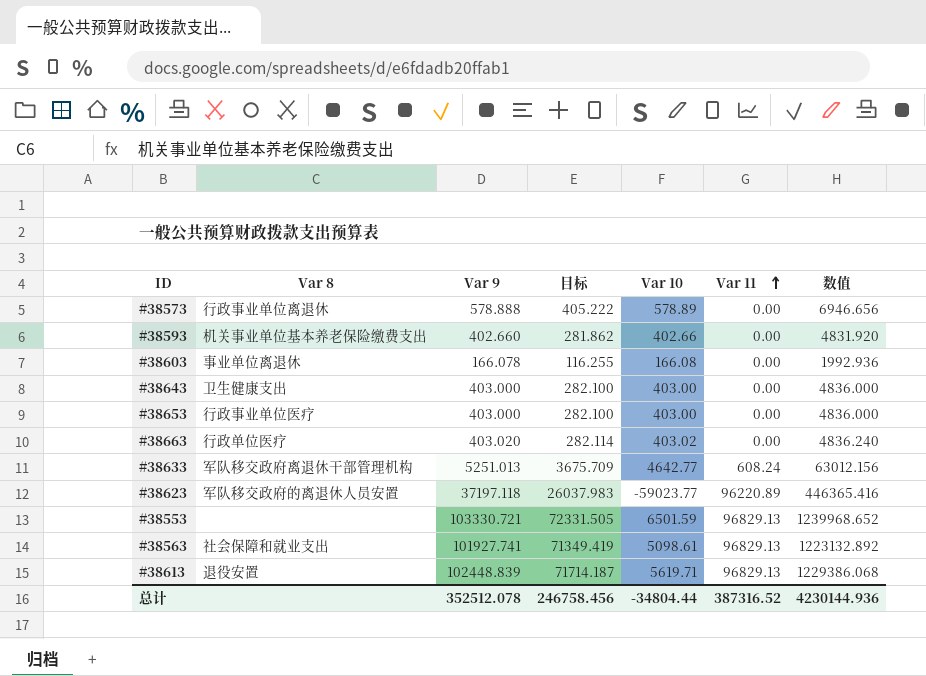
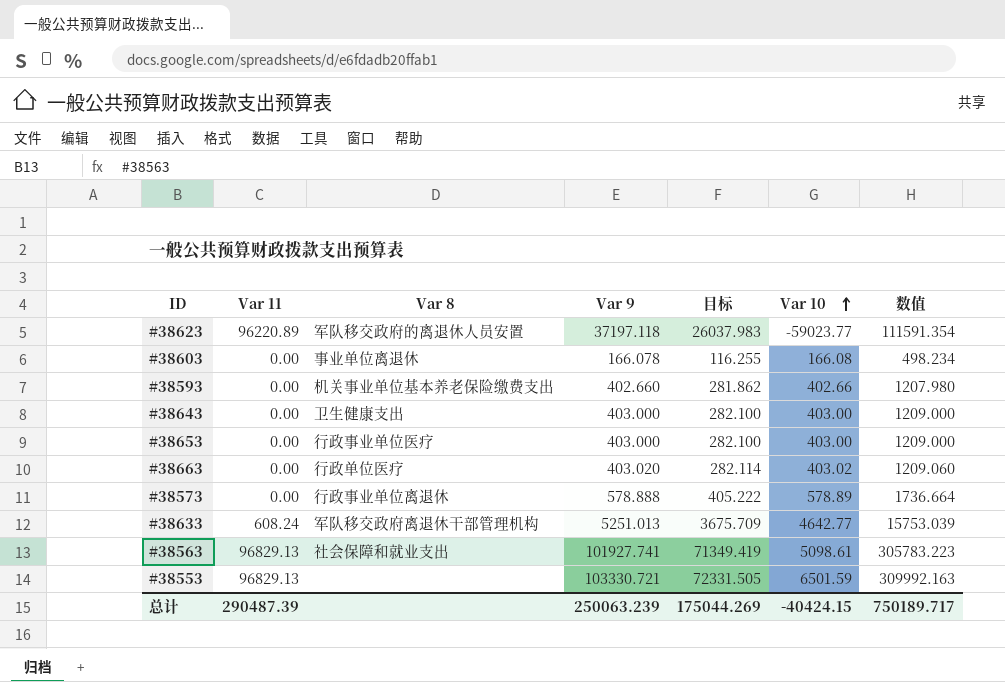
row order: Var 11 ascending -> Var 10 ascending
column Var 11 | position: 6 -> 2
column 数值 | formula: [Var 9] * 12 -> [Var 9] * 3
row #38613: 退役安置 | 102448.839 | 71714.187 | 5619.71 | 96829.13 | 1229386.068 -> none
总计 | Var 11: 387316.52 -> 290487.39
总计 | Var 9: 352512.078 -> 250063.239
总计 | 目标: 246758.456 -> 175044.269
总计 | Var 10: -34804.44 -> -40424.15
总计 | 数值: 4230144.936 -> 750189.717

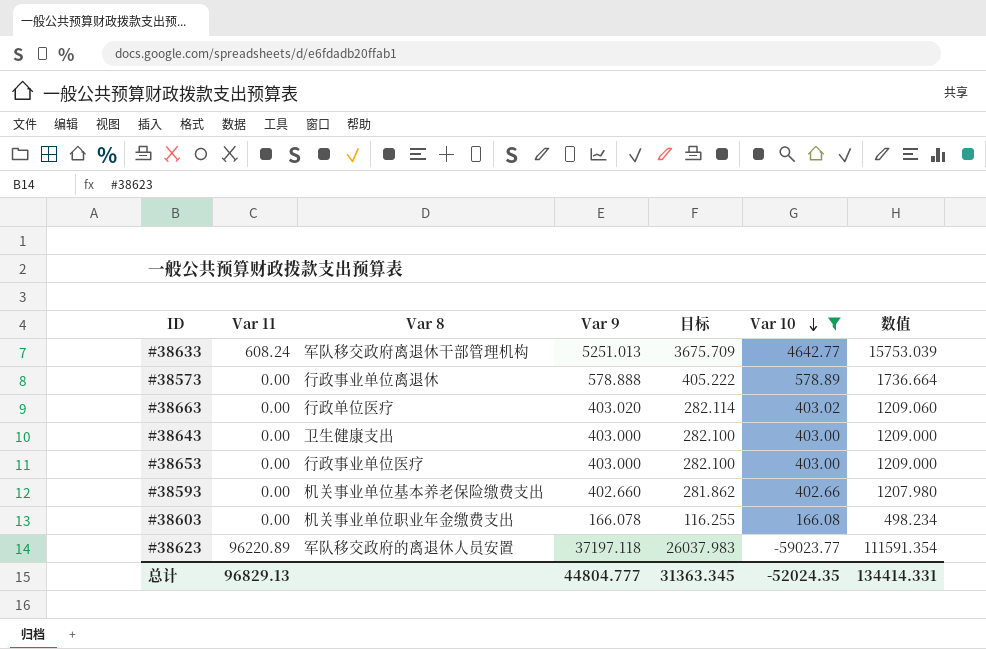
filter: none -> Var 10 <= 4642.77
row order: Var 10 ascending -> Var 10 descending
#38603 | Var 8: 事业单位离退休 -> 机关事业单位职业年金缴费支出
总计 | Var 11: 290487.39 -> 96829.13
总计 | Var 9: 250063.239 -> 44804.777
总计 | 目标: 175044.269 -> 31363.345
总计 | Var 10: -40424.15 -> -52024.35
总计 | 数值: 750189.717 -> 134414.331

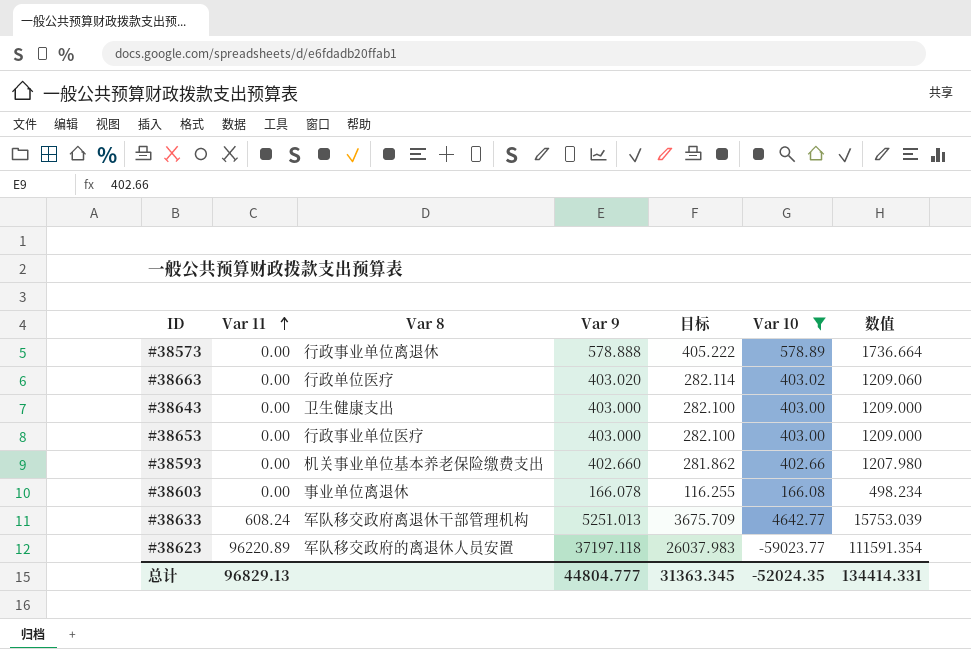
row order: Var 10 descending -> Var 11 ascending
#38603 | Var 8: 机关事业单位职业年金缴费支出 -> 事业单位离退休

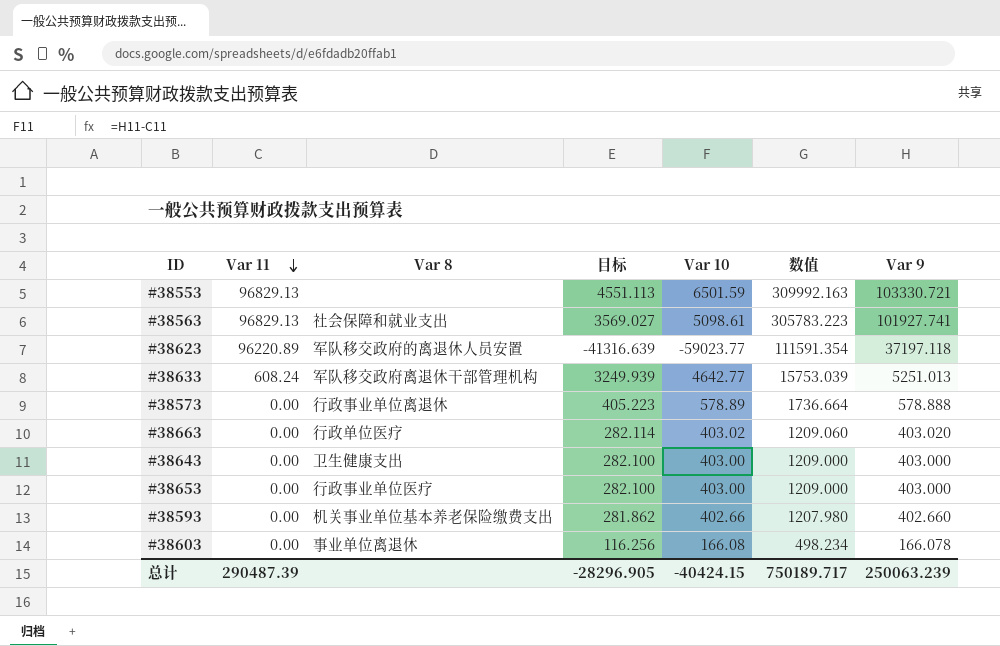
filter: Var 10 <= 4642.77 -> none
row order: Var 11 ascending -> Var 11 descending
column 目标 | formula: [Var 9] * 0.7 -> [Var 10] * 0.7
column Var 9 | position: 4 -> 7
总计 | Var 11: 96829.13 -> 290487.39
总计 | 目标: 31363.345 -> -28296.905
总计 | Var 10: -52024.35 -> -40424.15
总计 | 数值: 134414.331 -> 750189.717
总计 | Var 9: 44804.777 -> 250063.239

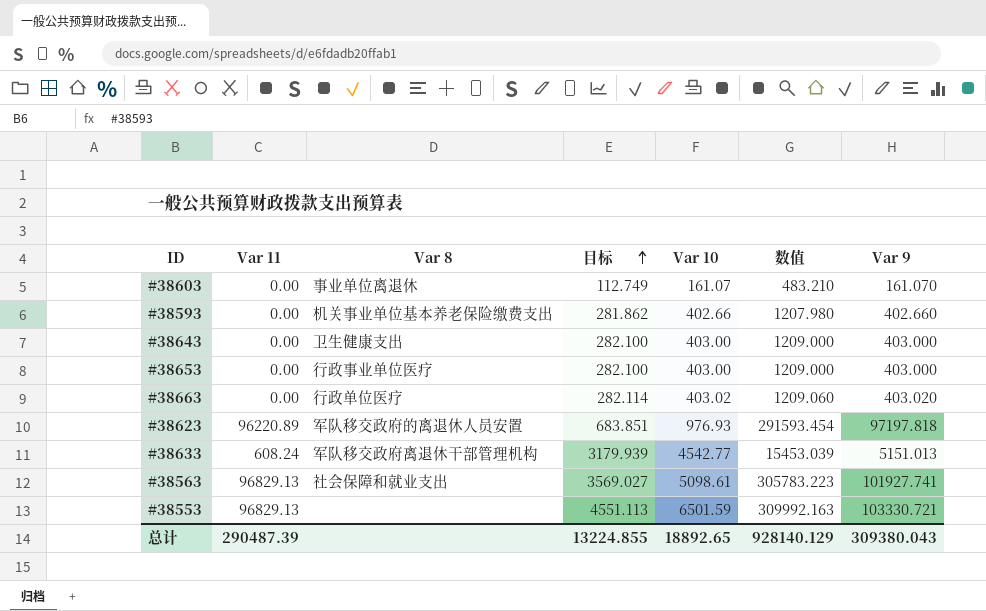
row order: Var 11 descending -> 目标 ascending
row #38573: 0.00 | 行政事业单位离退休 | 405.223 | 578.89 | 1736.664 | 578.888 -> none
#38603 | 目标: 116.256 -> 112.749
#38603 | Var 10: 166.08 -> 161.07
#38603 | 数值: 498.234 -> 483.210
#38603 | Var 9: 166.078 -> 161.070
#38623 | 目标: -41316.639 -> 683.851
#38623 | Var 10: -59023.77 -> 976.93
#38623 | 数值: 111591.354 -> 291593.454
#38623 | Var 9: 37197.118 -> 97197.818
#38633 | 目标: 3249.939 -> 3179.939
#38633 | Var 10: 4642.77 -> 4542.77
#38633 | 数值: 15753.039 -> 15453.039
#38633 | Var 9: 5251.013 -> 5151.013
总计 | 目标: -28296.905 -> 13224.855
总计 | Var 10: -40424.15 -> 18892.65
总计 | 数值: 750189.717 -> 928140.129
总计 | Var 9: 250063.239 -> 309380.043

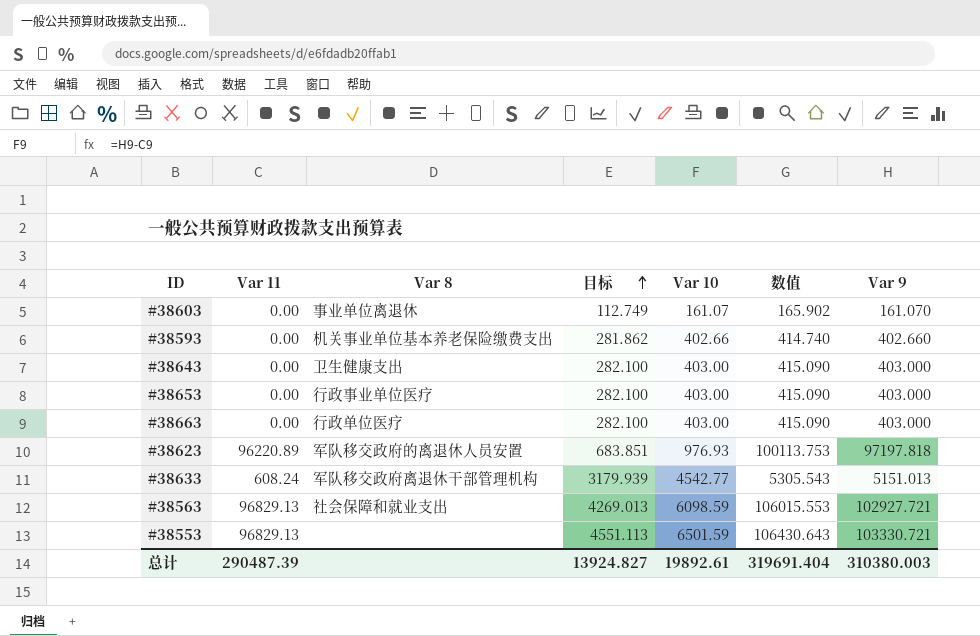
column 数值 | formula: [Var 9] * 3 -> [Var 9] * 1.03
#38663 | 目标: 282.114 -> 282.100
#38663 | Var 10: 403.02 -> 403.00
#38663 | Var 9: 403.020 -> 403.000
#38563 | 目标: 3569.027 -> 4269.013
#38563 | Var 10: 5098.61 -> 6098.59
#38563 | Var 9: 101927.741 -> 102927.721
总计 | 目标: 13224.855 -> 13924.827
总计 | Var 10: 18892.65 -> 19892.61
总计 | 数值: 928140.129 -> 319691.404
总计 | Var 9: 309380.043 -> 310380.003

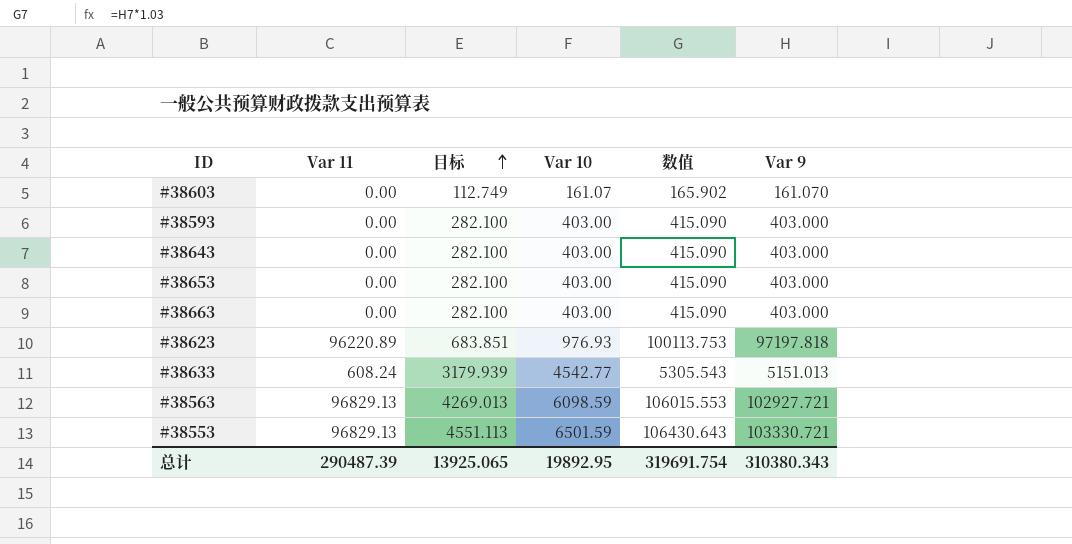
column Var 8 | position: 3 -> none
#38593 | 目标: 281.862 -> 282.100
#38593 | Var 10: 402.66 -> 403.00
#38593 | 数值: 414.740 -> 415.090
#38593 | Var 9: 402.660 -> 403.000
总计 | 目标: 13924.827 -> 13925.065
总计 | Var 10: 19892.61 -> 19892.95
总计 | 数值: 319691.404 -> 319691.754
总计 | Var 9: 310380.003 -> 310380.343

